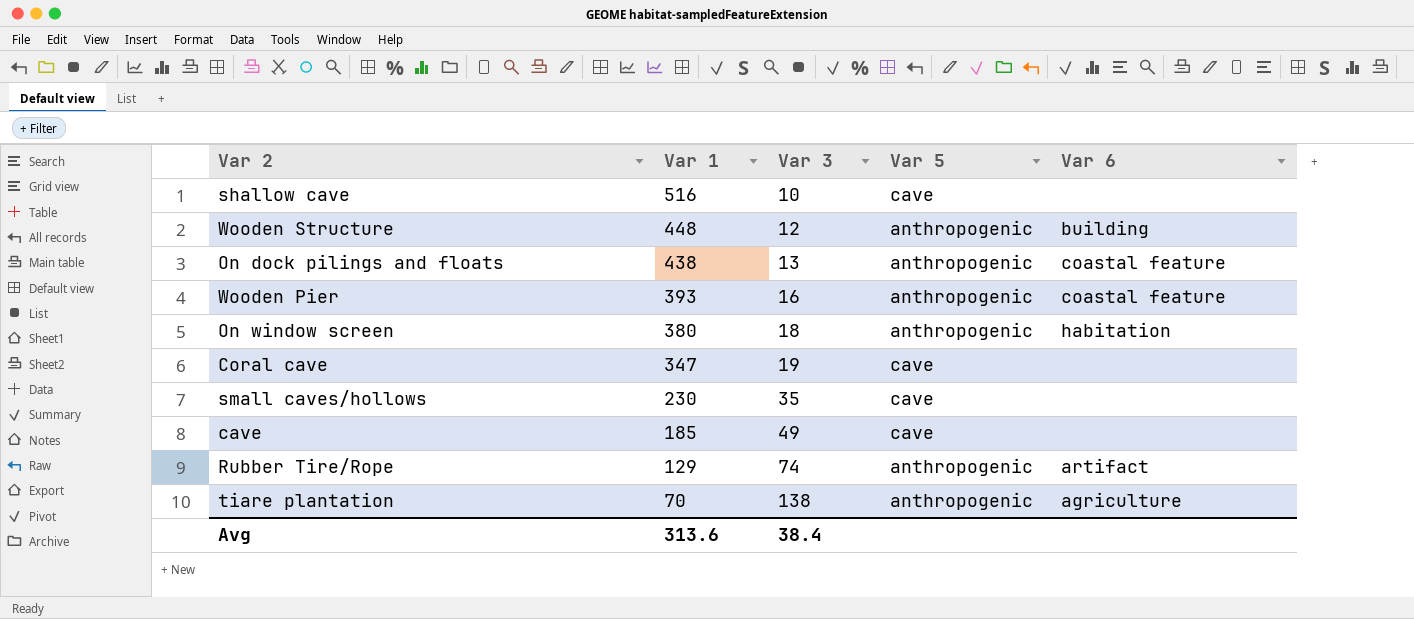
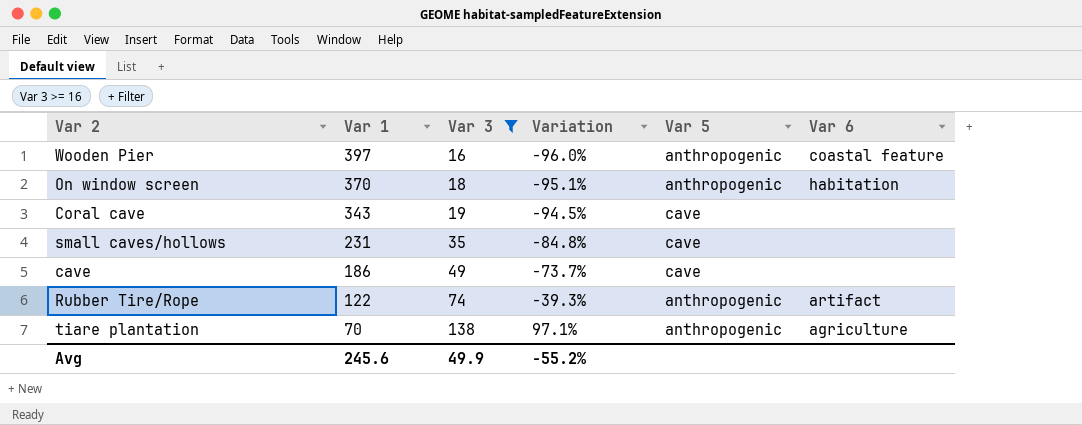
filter: none -> Var 3 >= 16
column Variation | formula: none -> ([Var 3] - [Var 1]) / [Var 1]
Wooden Pier | Var 1: 393 -> 397
On window screen | Var 1: 380 -> 370
Coral cave | Var 1: 347 -> 343
small caves/hollows | Var 1: 230 -> 231
cave | Var 1: 185 -> 186
Rubber Tire/Rope | Var 1: 129 -> 122
Avg | Var 1: 313.6 -> 245.6
Avg | Var 3: 38.4 -> 49.9

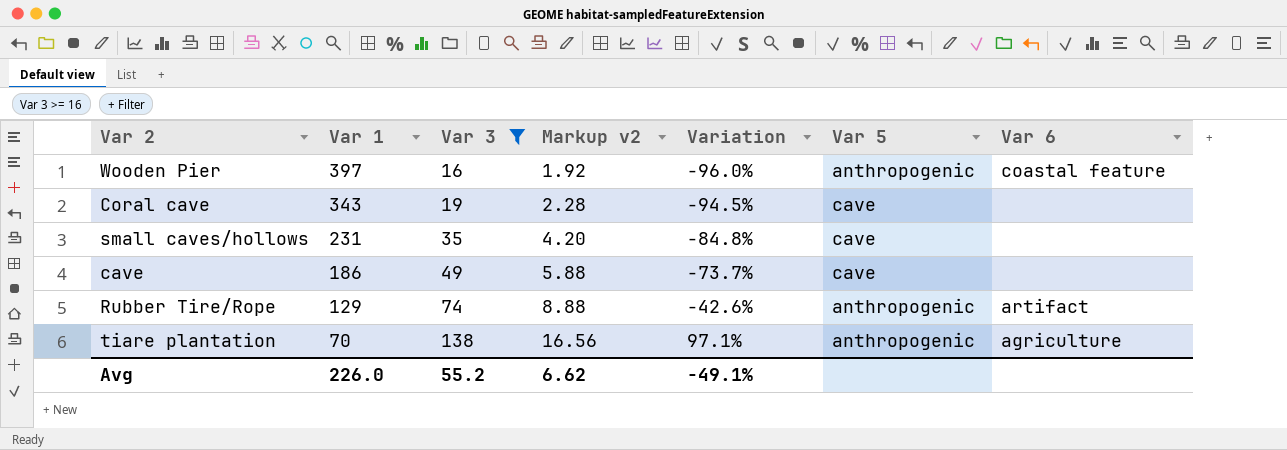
column Markup v2 | formula: none -> [Var 3] * 0.12
row On window screen: 370 | 18 | -95.1% | anthropogenic | habitation -> none
Rubber Tire/Rope | Var 1: 122 -> 129
Rubber Tire/Rope | Variation: -39.3% -> -42.6%
Avg | Var 1: 245.6 -> 226.0
Avg | Var 3: 49.9 -> 55.2
Avg | Variation: -55.2% -> -49.1%

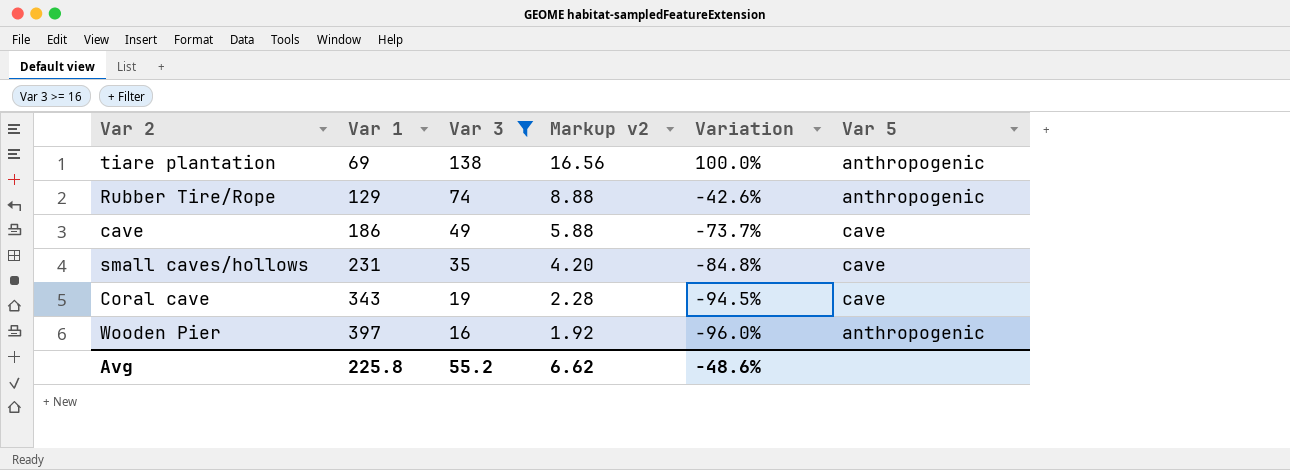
row order: Var 1 descending -> Var 1 ascending
column Var 6 | position: 7 -> none
tiare plantation | Var 1: 70 -> 69
tiare plantation | Variation: 97.1% -> 100.0%
Avg | Var 1: 226.0 -> 225.8
Avg | Variation: -49.1% -> -48.6%

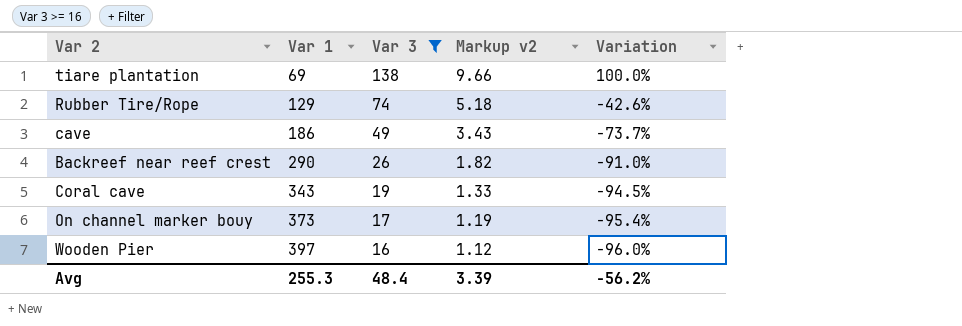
column Var 5 | position: 6 -> none
column Markup v2 | formula: [Var 3] * 0.12 -> [Var 3] * 0.07
row small caves/hollows: 231 | 35 | 4.20 | -84.8% | cave -> none
row Backreef near reef crest: none -> 290 | 26 | 1.82 | -91.0%
row On channel marker bouy: none -> 373 | 17 | 1.19 | -95.4%
Avg | Var 1: 225.8 -> 255.3
Avg | Var 3: 55.2 -> 48.4
Avg | Markup v2: 6.62 -> 3.39
Avg | Variation: -48.6% -> -56.2%

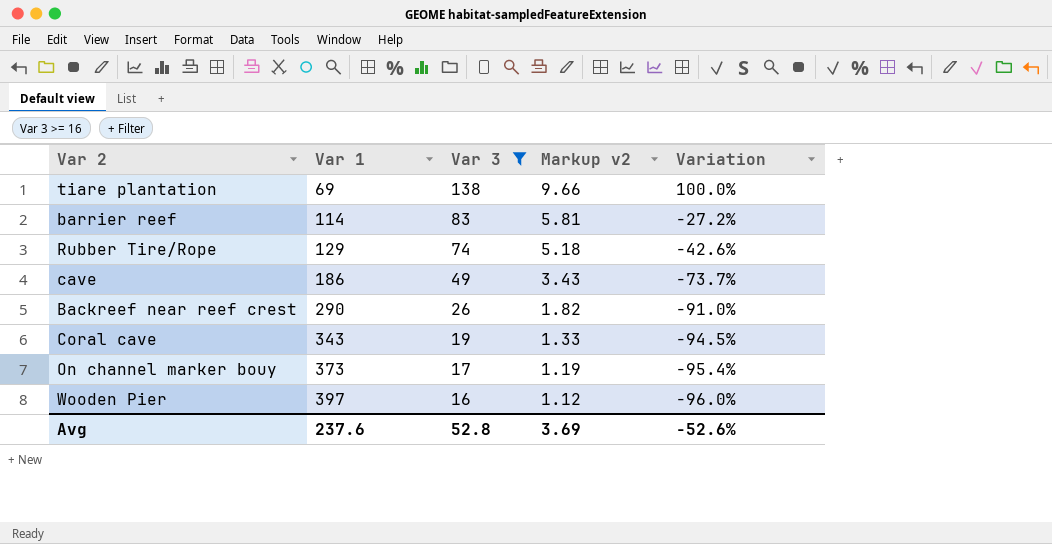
row barrier reef: none -> 114 | 83 | 5.81 | -27.2%
Avg | Var 1: 255.3 -> 237.6
Avg | Var 3: 48.4 -> 52.8
Avg | Markup v2: 3.39 -> 3.69
Avg | Variation: -56.2% -> -52.6%

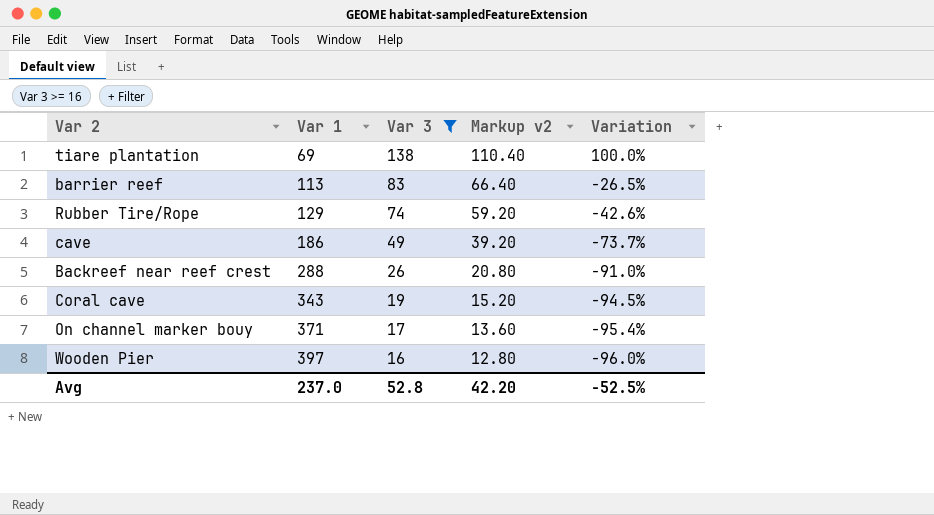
column Markup v2 | formula: [Var 3] * 0.07 -> [Var 3] * 0.8
barrier reef | Var 1: 114 -> 113
barrier reef | Variation: -27.2% -> -26.5%
Backreef near reef crest | Var 1: 290 -> 288
On channel marker bouy | Var 1: 373 -> 371
Avg | Var 1: 237.6 -> 237.0
Avg | Markup v2: 3.69 -> 42.20
Avg | Variation: -52.6% -> -52.5%

